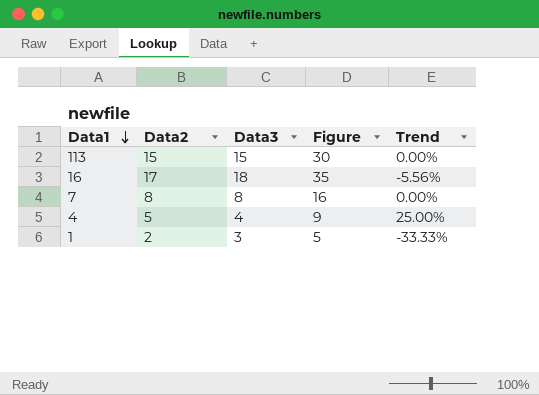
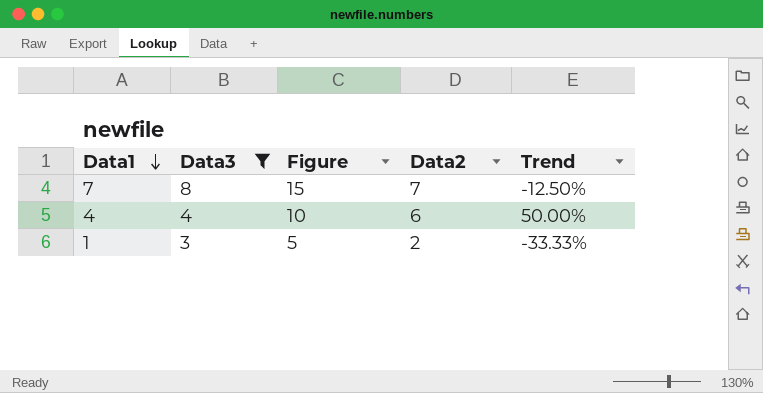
filter: none -> Data3 <= 8
column Data2 | position: 2 -> 4
7 | Figure: 16 -> 15
7 | Data2: 8 -> 7
7 | Trend: 0.00% -> -12.50%
4 | Figure: 9 -> 10
4 | Data2: 5 -> 6
4 | Trend: 25.00% -> 50.00%

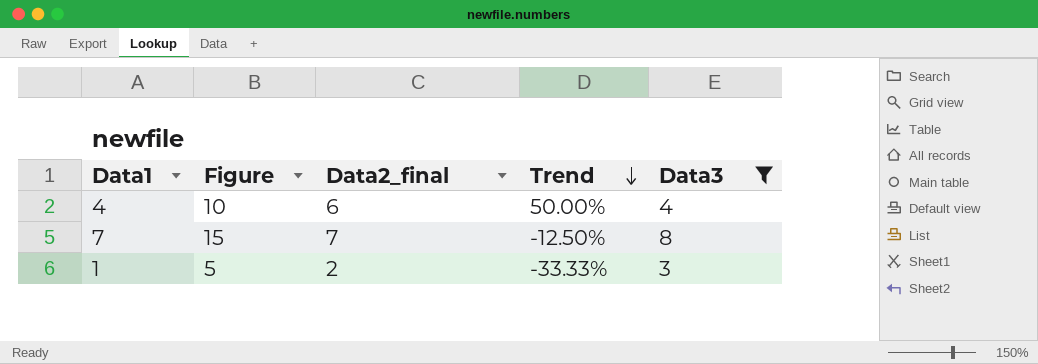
row order: Data1 descending -> Trend descending
column name: Data2 -> Data2_final
column Data3 | position: 2 -> 5

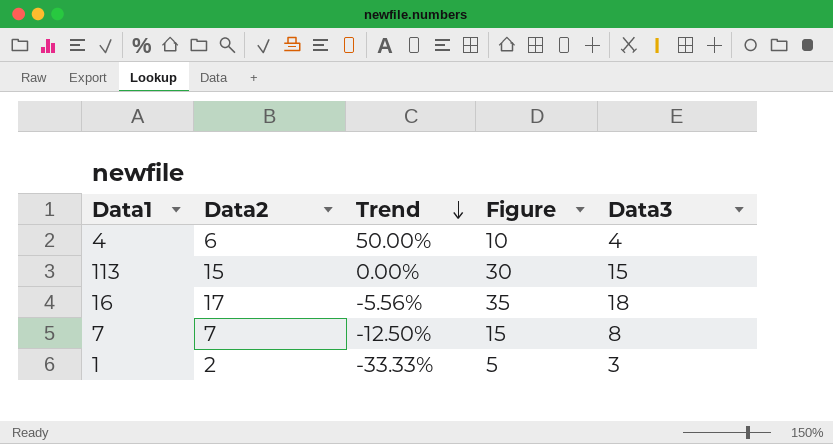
filter: Data3 <= 8 -> none
column name: Data2_final -> Data2
column Figure | position: 2 -> 4

